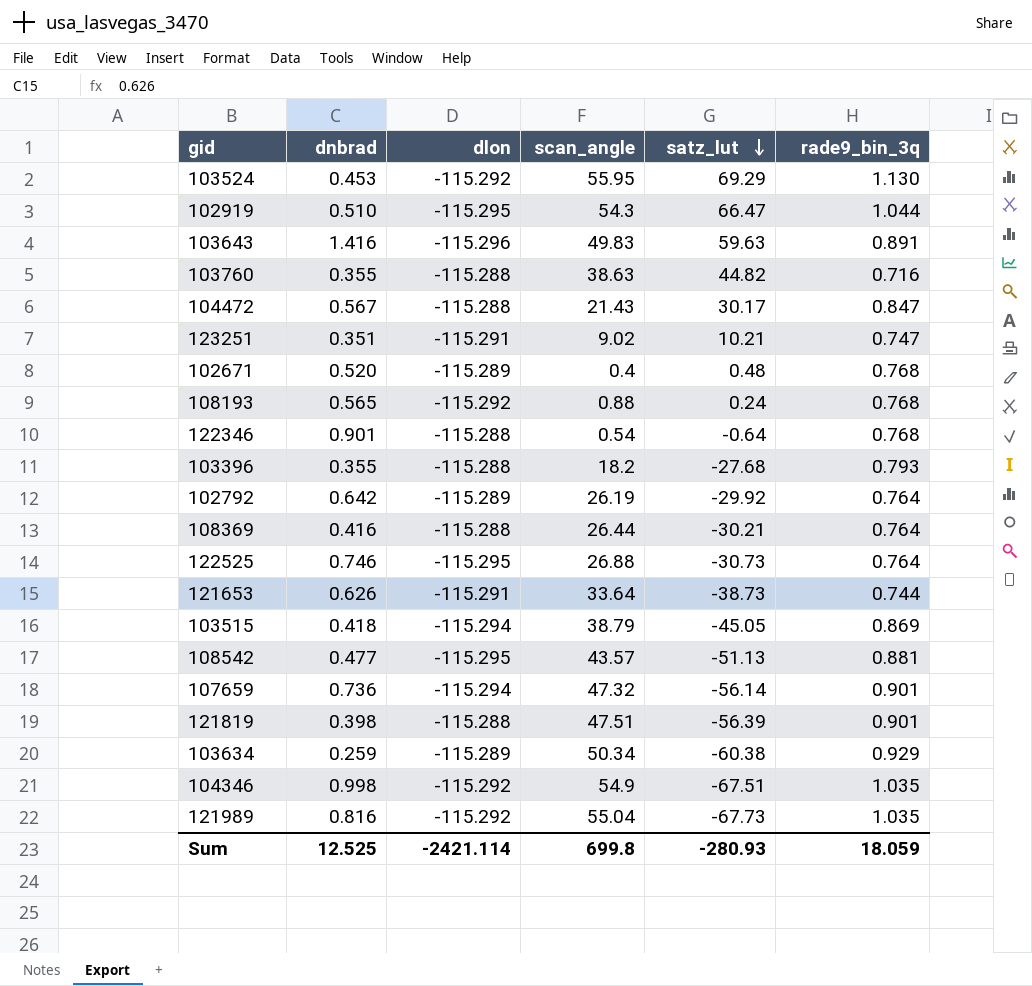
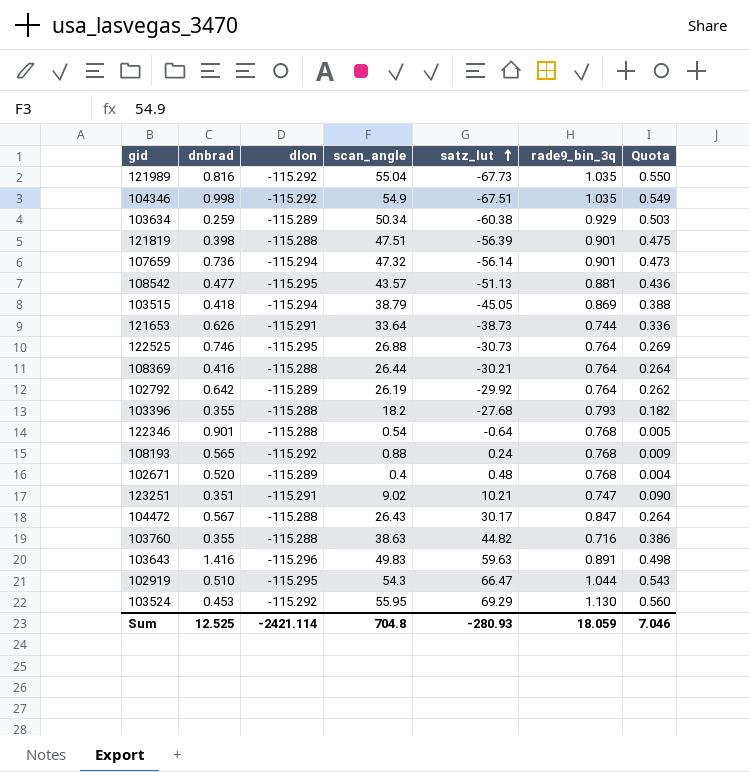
row order: satz_lut descending -> satz_lut ascending
column Quota | formula: none -> [scan_angle] * 0.01
104472 | scan_angle: 21.43 -> 26.43
Sum | scan_angle: 699.8 -> 704.8

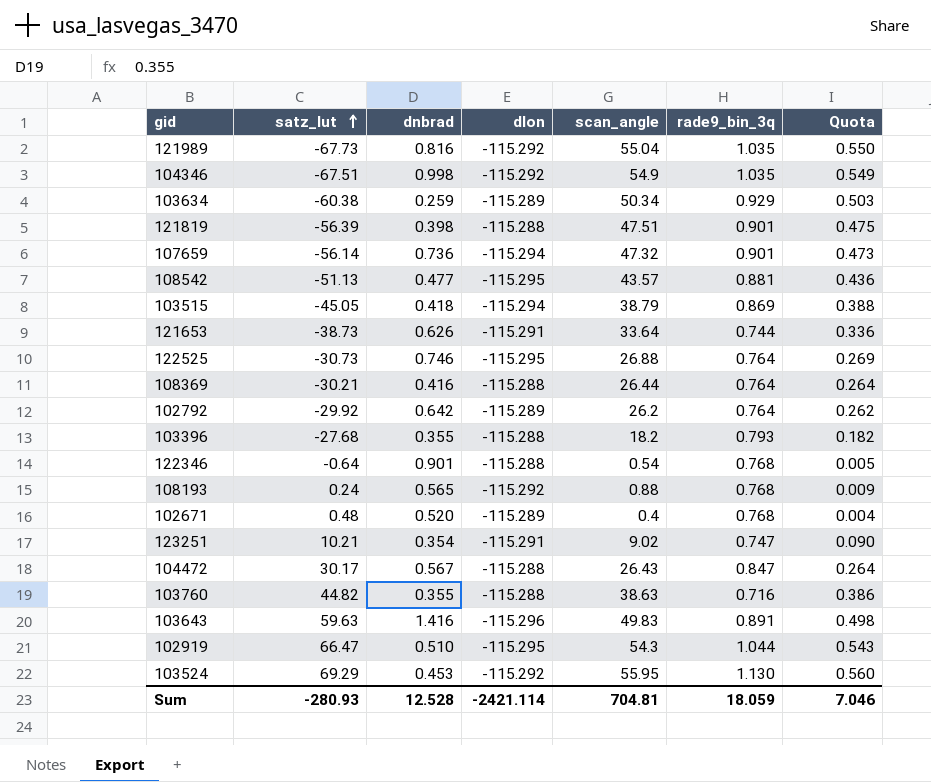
column satz_lut | position: 5 -> 2
102792 | scan_angle: 26.19 -> 26.2
123251 | dnbrad: 0.351 -> 0.354
Sum | dnbrad: 12.525 -> 12.528
Sum | scan_angle: 704.8 -> 704.81

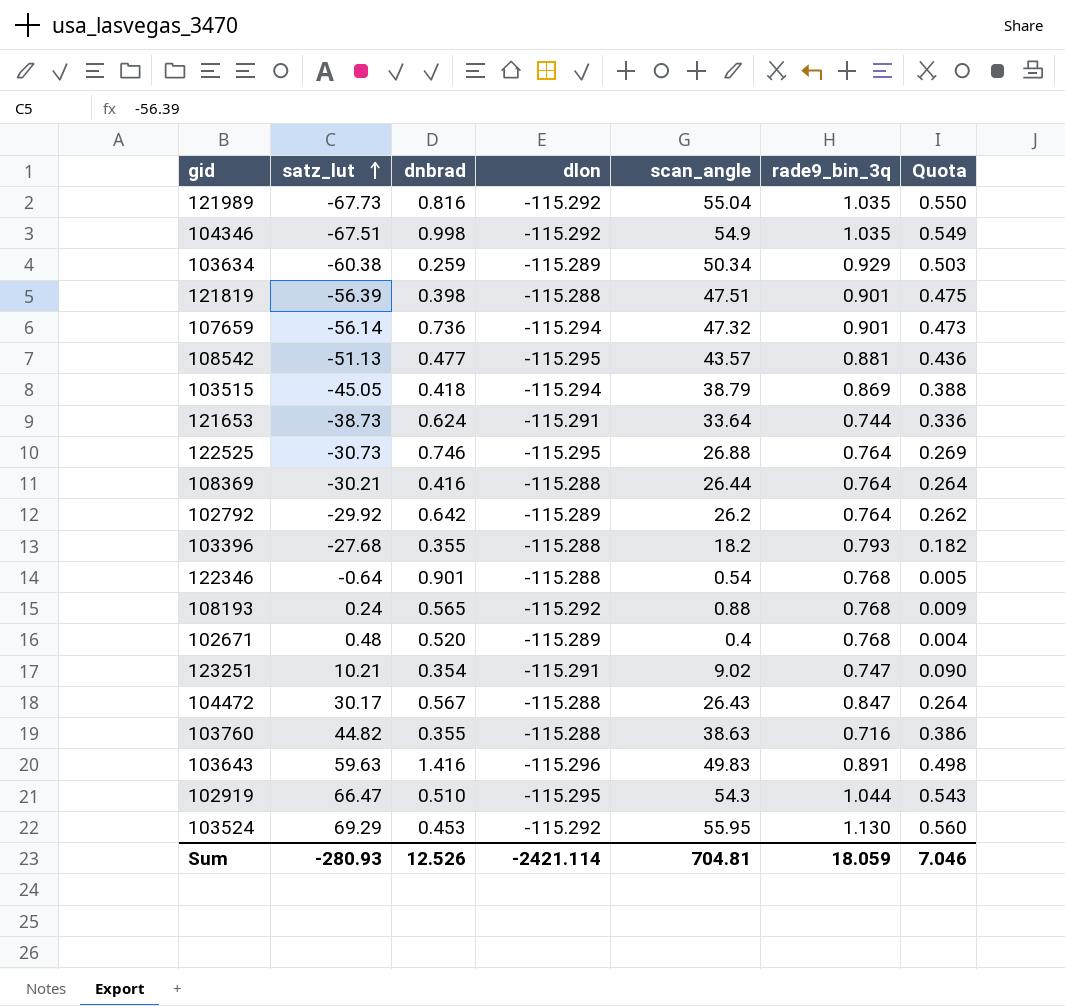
121653 | dnbrad: 0.626 -> 0.624
Sum | dnbrad: 12.528 -> 12.526

